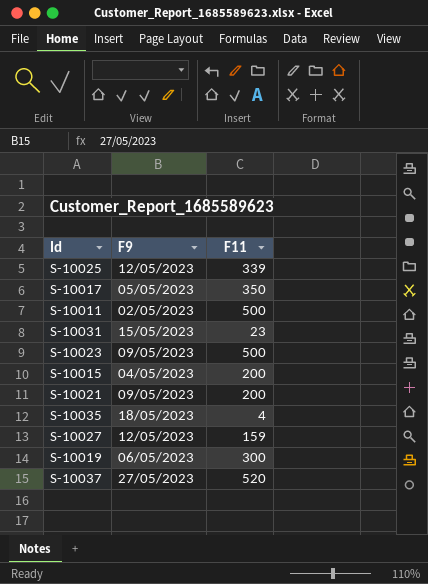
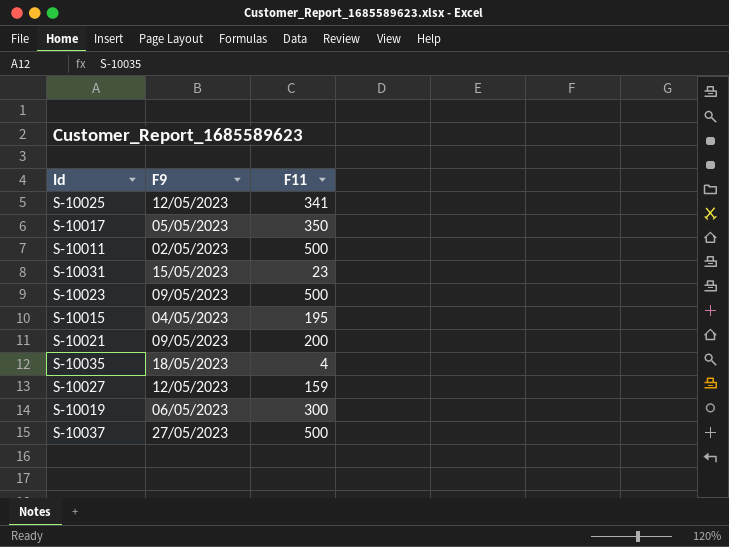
S-10025 | F11: 339 -> 341
S-10015 | F11: 200 -> 195
S-10037 | F11: 520 -> 500

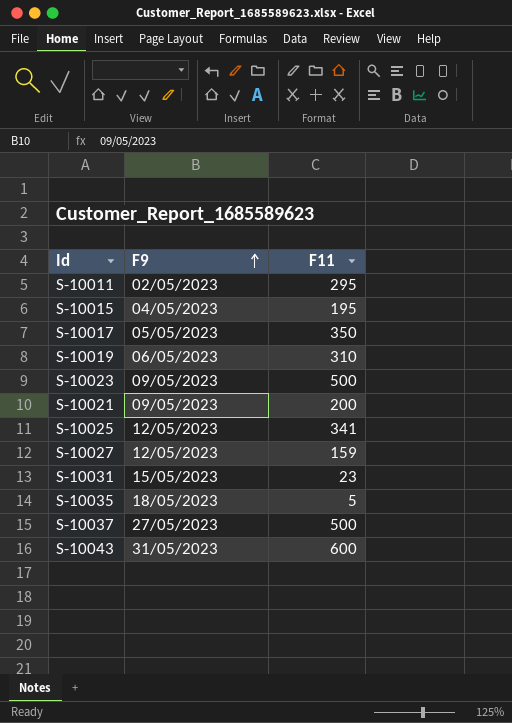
row order: none -> F9 ascending
S-10011 | F11: 500 -> 295
S-10019 | F11: 300 -> 310
S-10035 | F11: 4 -> 5
row S-10043: none -> 31/05/2023 | 600

